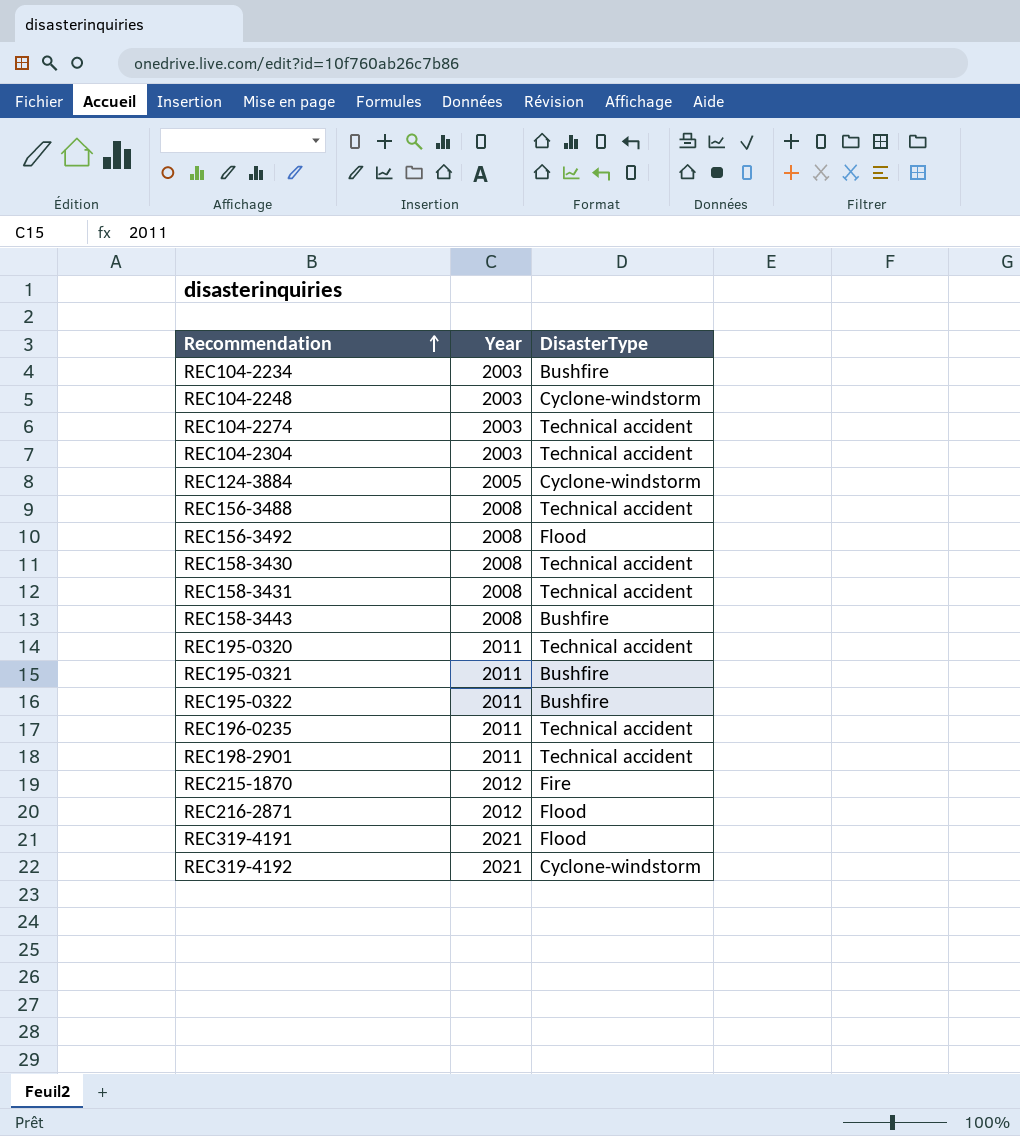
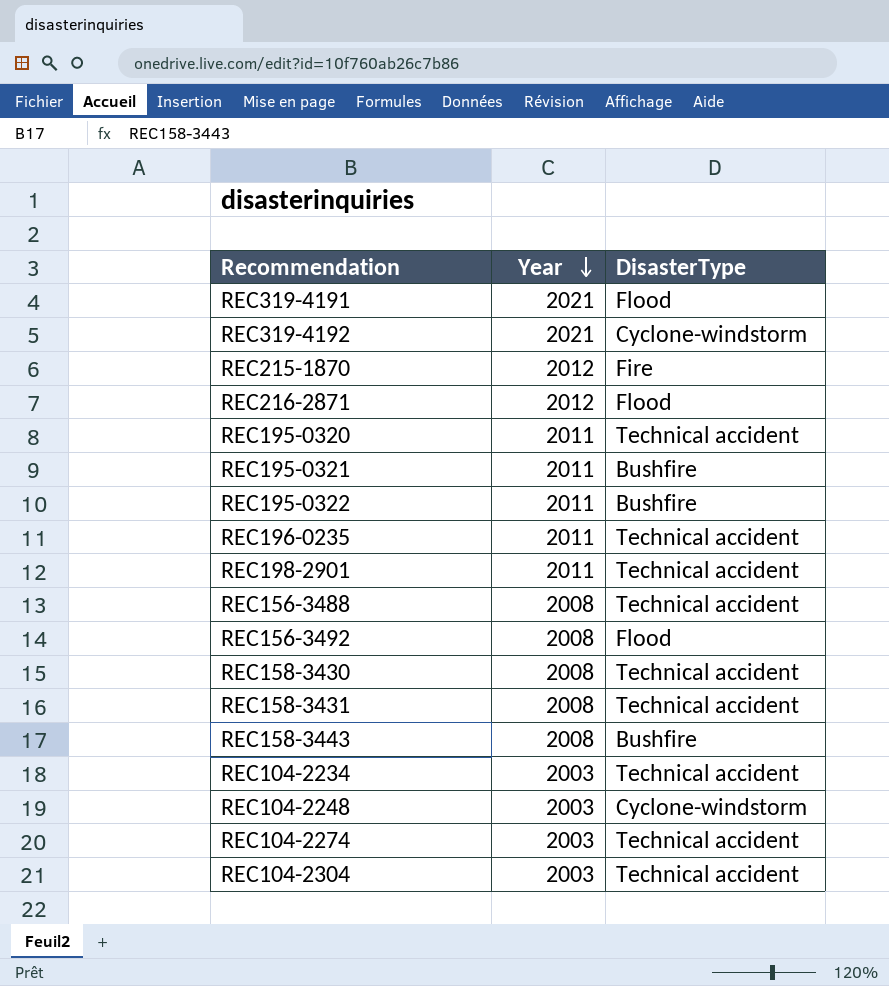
row order: Recommendation ascending -> Year descending
row REC124-3884: 2005 | Cyclone-windstorm -> none
REC104-2234 | DisasterType: Bushfire -> Technical accident

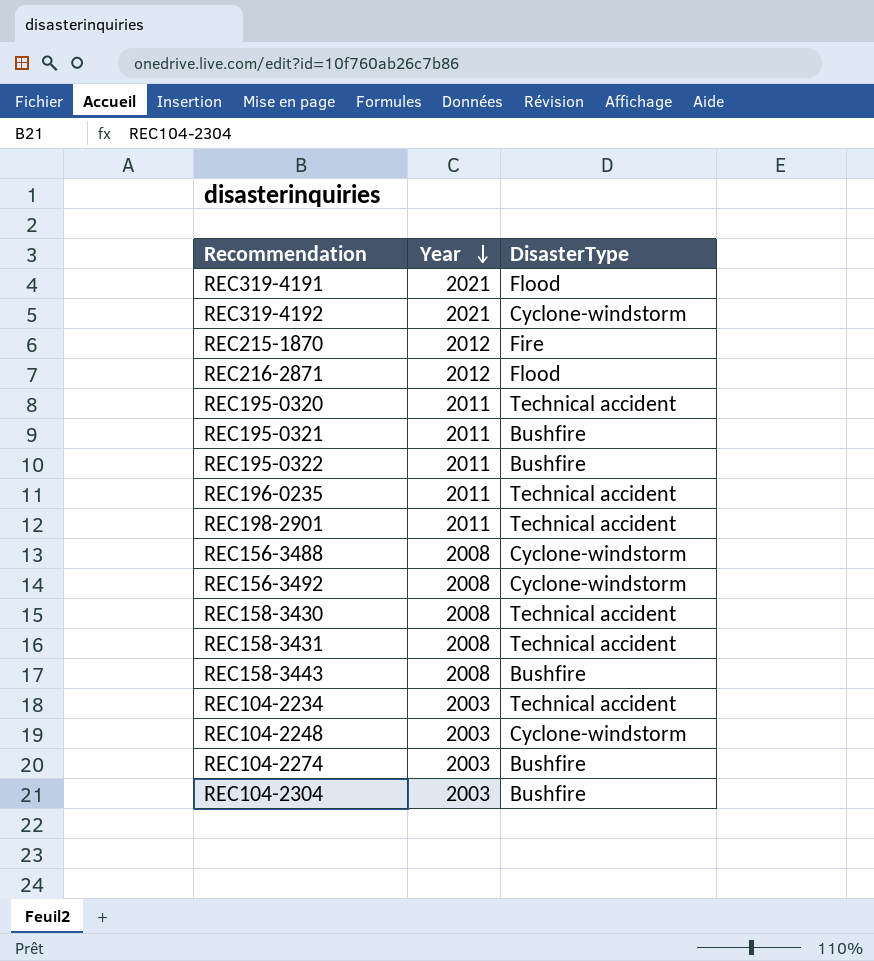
REC156-3488 | DisasterType: Technical accident -> Cyclone-windstorm
REC156-3492 | DisasterType: Flood -> Cyclone-windstorm
REC104-2274 | DisasterType: Technical accident -> Bushfire
REC104-2304 | DisasterType: Technical accident -> Bushfire

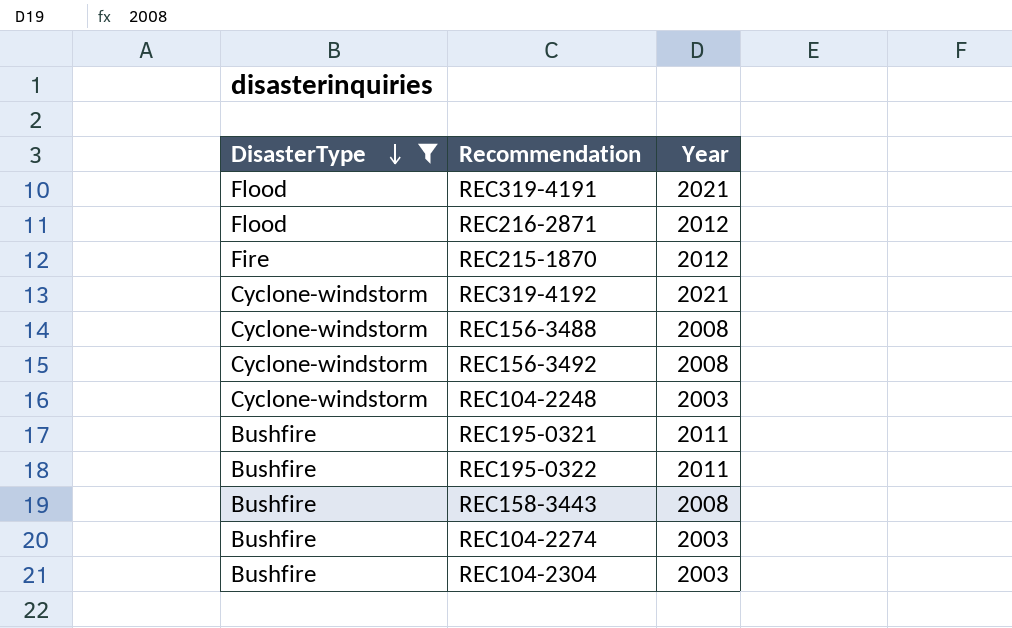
filter: none -> DisasterType != Technical accident
row order: Year descending -> DisasterType descending
column DisasterType | position: 3 -> 1

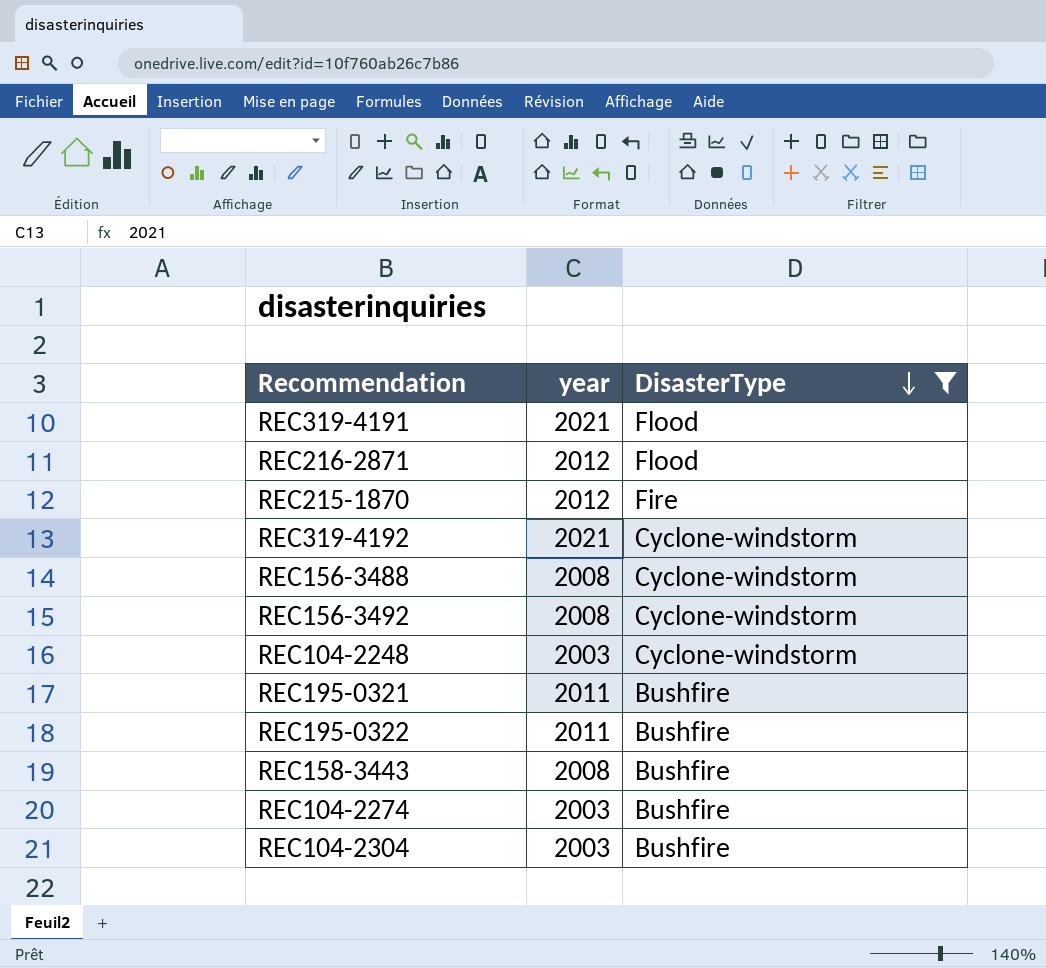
column name: Year -> year
column DisasterType | position: 1 -> 3

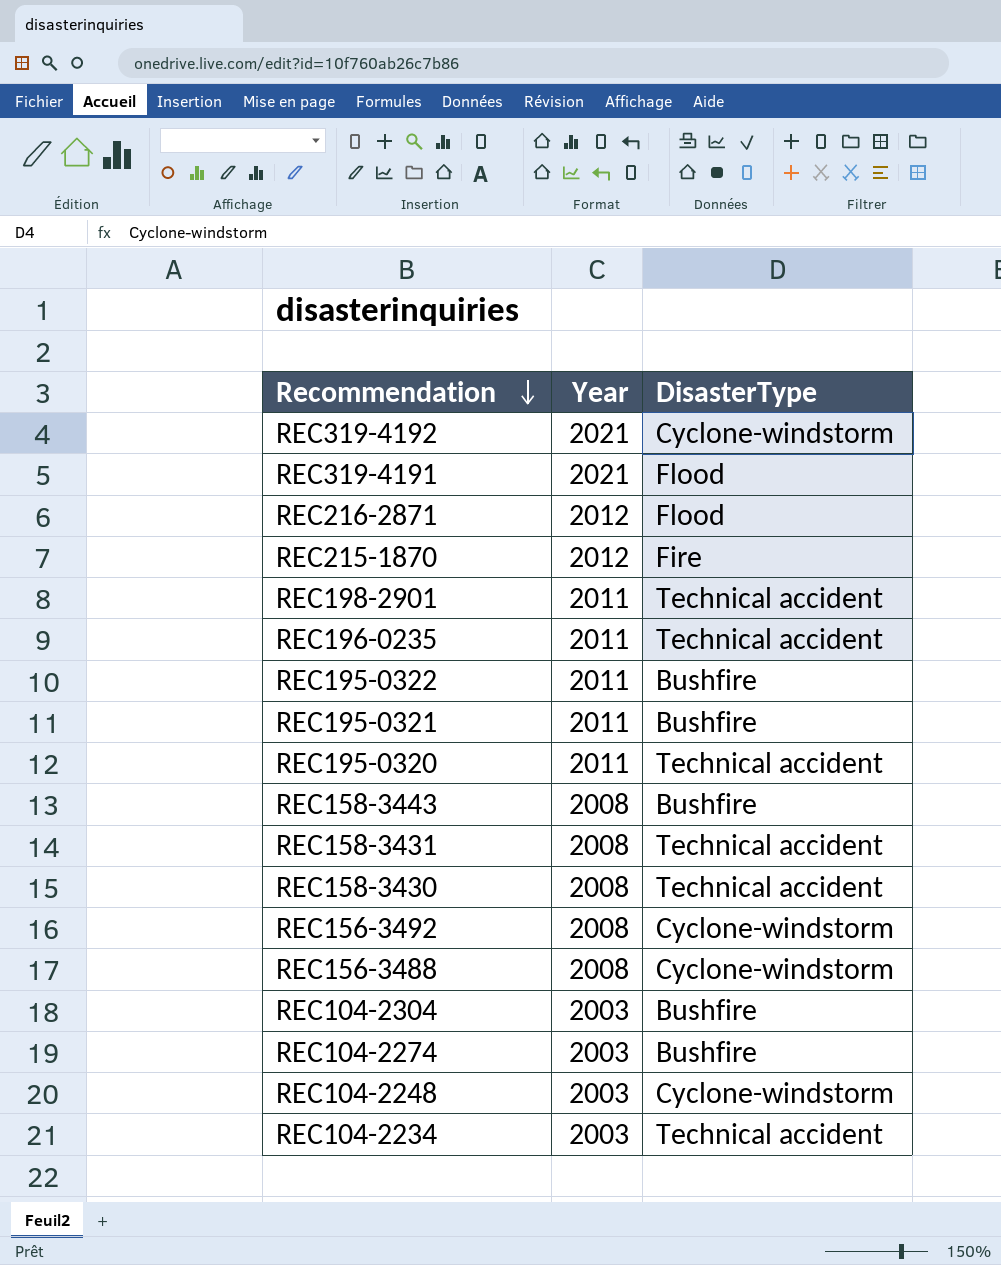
filter: DisasterType != Technical accident -> none
row order: DisasterType descending -> Recommendation descending
column name: year -> Year

